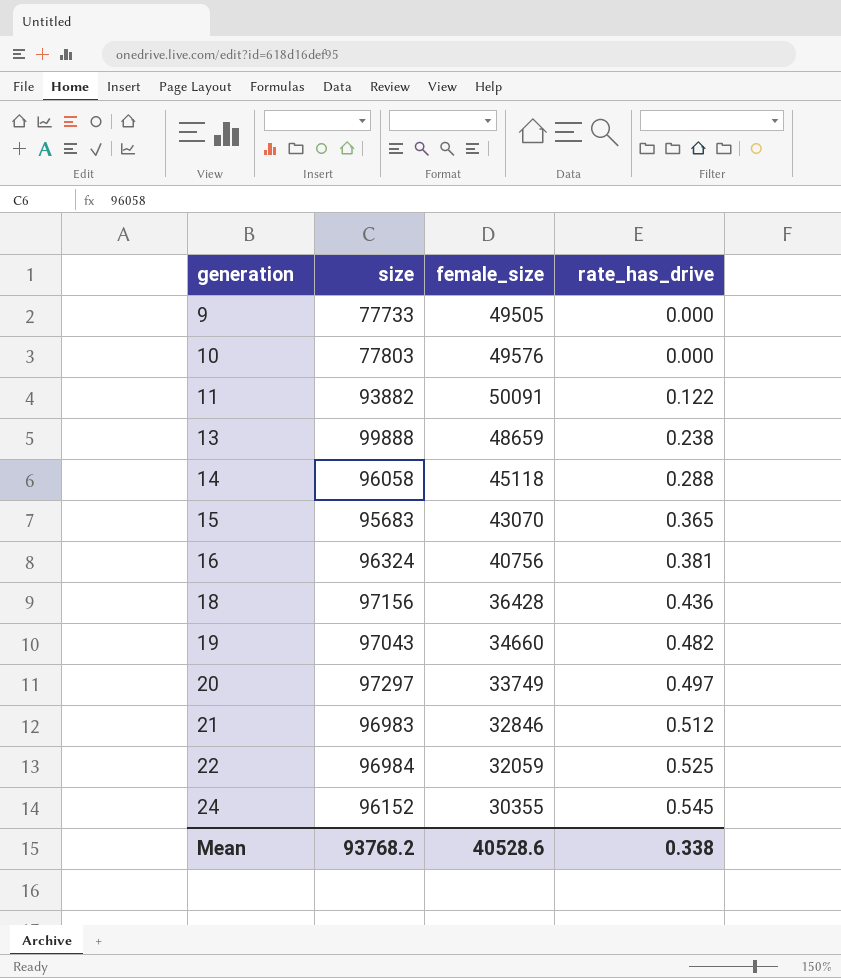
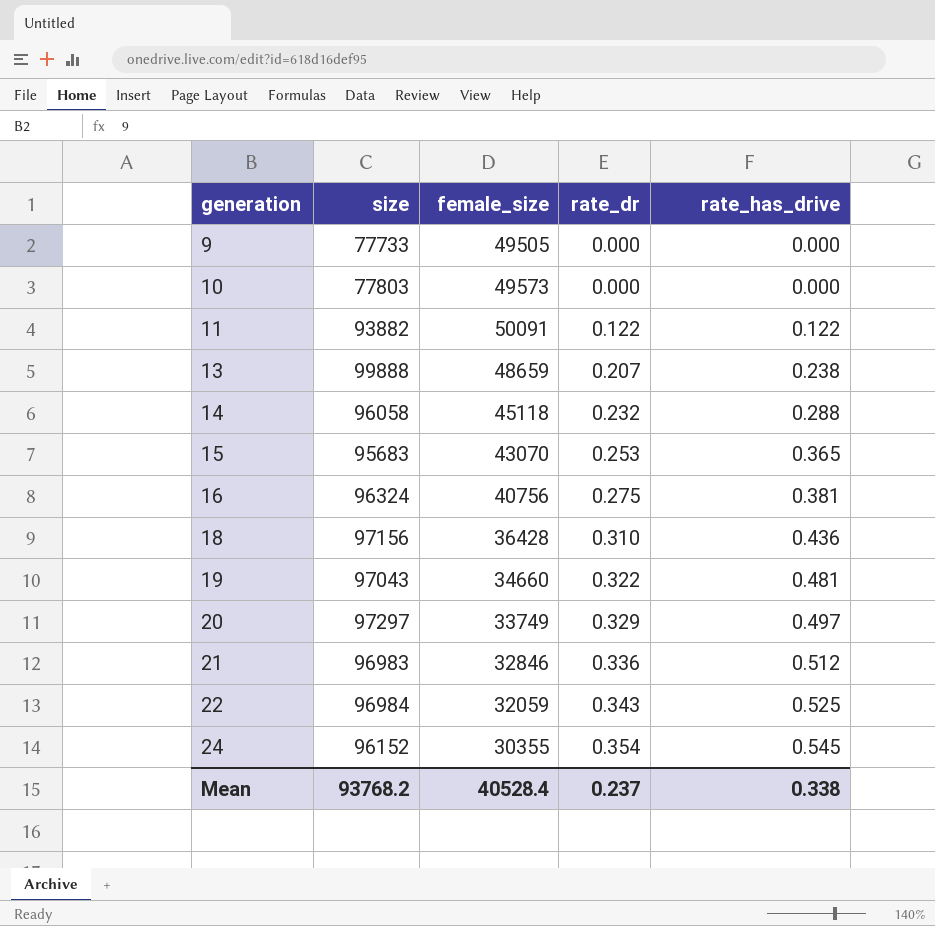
column rate_dr | position: none -> 4
10 | female_size: 49576 -> 49573
19 | rate_has_drive: 0.482 -> 0.481
Mean | female_size: 40528.6 -> 40528.4

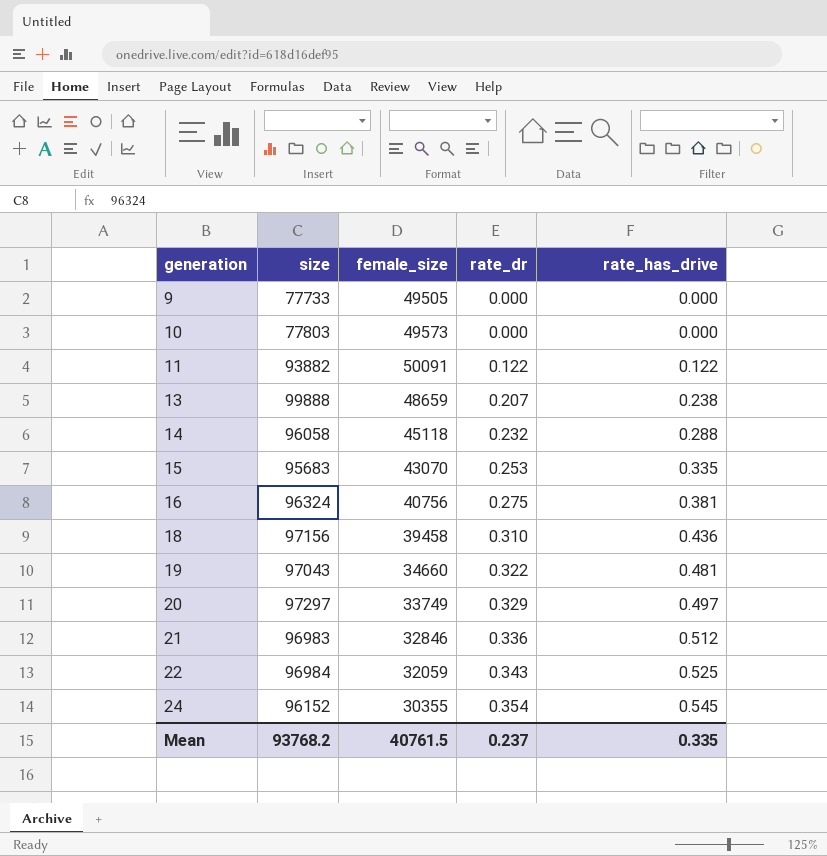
15 | rate_has_drive: 0.365 -> 0.335
18 | female_size: 36428 -> 39458
Mean | female_size: 40528.4 -> 40761.5
Mean | rate_has_drive: 0.338 -> 0.335

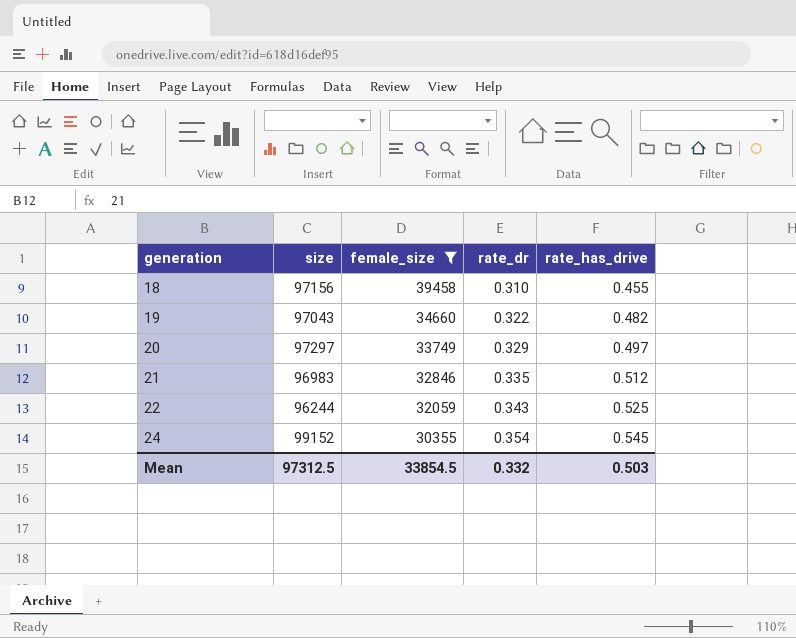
filter: none -> female_size <= 39458
18 | rate_has_drive: 0.436 -> 0.455
19 | rate_has_drive: 0.481 -> 0.482
21 | rate_dr: 0.336 -> 0.335
22 | size: 96984 -> 96244
24 | size: 96152 -> 99152
Mean | size: 93768.2 -> 97312.5
Mean | female_size: 40761.5 -> 33854.5
Mean | rate_dr: 0.237 -> 0.332
Mean | rate_has_drive: 0.335 -> 0.503

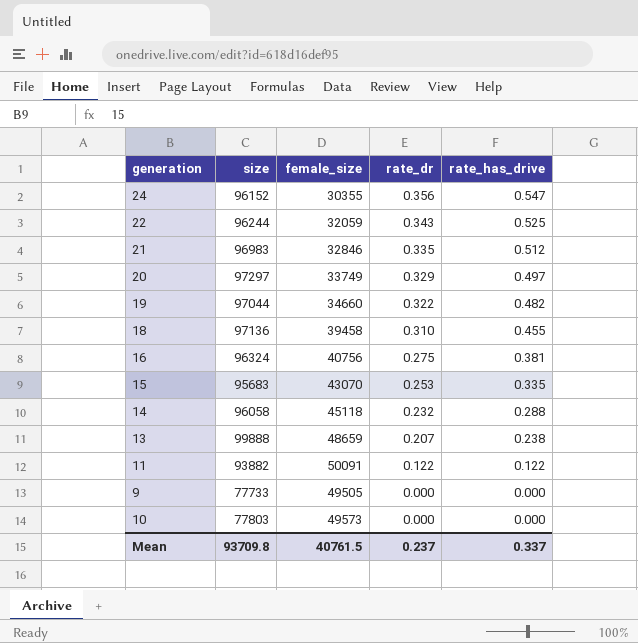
filter: female_size <= 39458 -> none
row order: generation ascending -> rate_dr descending
24 | size: 99152 -> 96152
24 | rate_dr: 0.354 -> 0.356
24 | rate_has_drive: 0.545 -> 0.547
19 | size: 97043 -> 97044
18 | size: 97156 -> 97136
Mean | size: 97312.5 -> 93709.8
Mean | female_size: 33854.5 -> 40761.5
Mean | rate_dr: 0.332 -> 0.237
Mean | rate_has_drive: 0.503 -> 0.337

